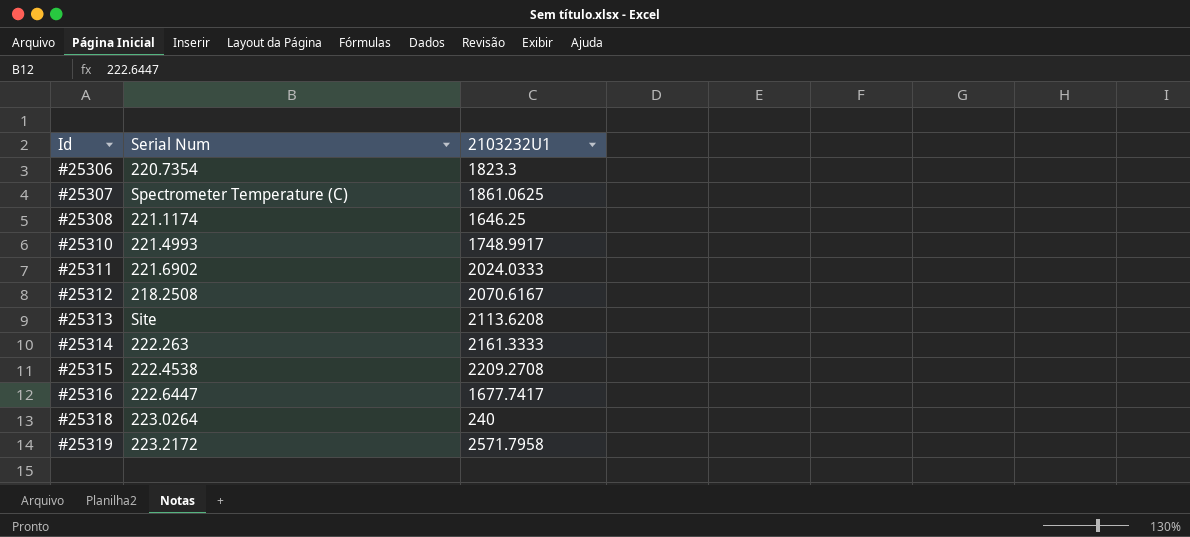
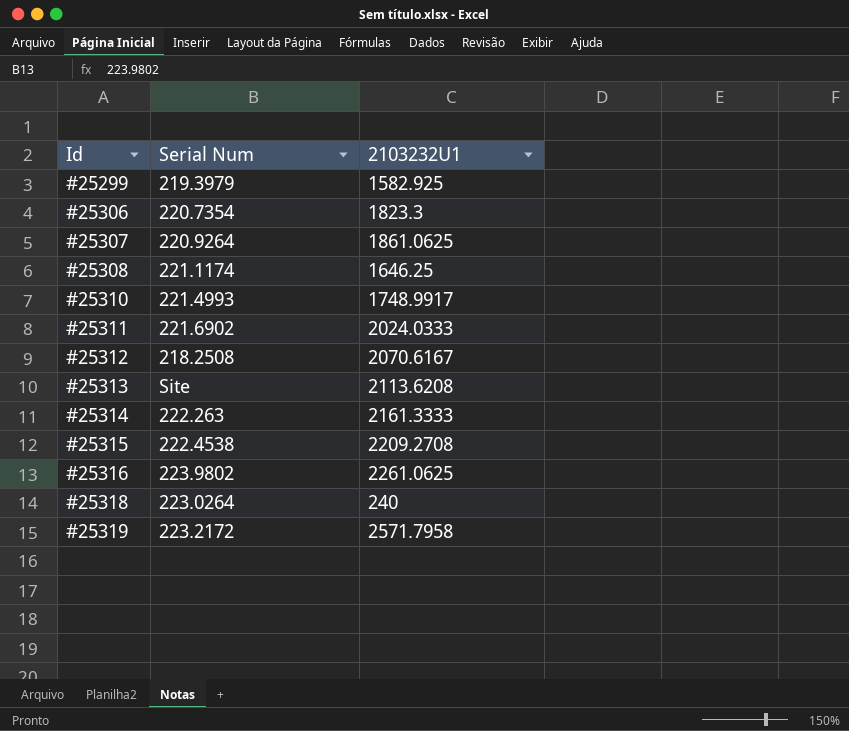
row #25299: none -> 219.3979 | 1582.925
#25307 | Serial Num: Spectrometer Temperature (C) -> 220.9264
#25316 | Serial Num: 222.6447 -> 223.9802
#25316 | 2103232U1: 1677.7417 -> 2261.0625

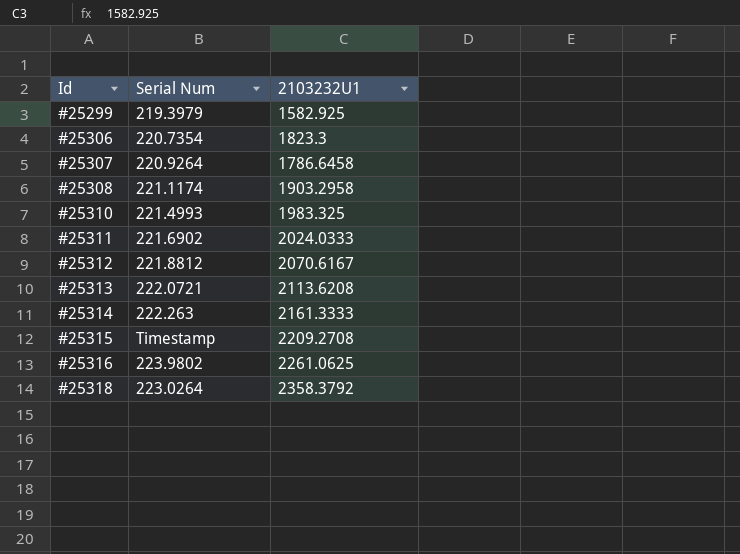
row #25319: 223.2172 | 2571.7958 -> none
#25307 | 2103232U1: 1861.0625 -> 1786.6458
#25308 | 2103232U1: 1646.25 -> 1903.2958
#25310 | 2103232U1: 1748.9917 -> 1983.325
#25312 | Serial Num: 218.2508 -> 221.8812
#25313 | Serial Num: Site -> 222.0721
#25315 | Serial Num: 222.4538 -> Timestamp
#25318 | 2103232U1: 240 -> 2358.3792

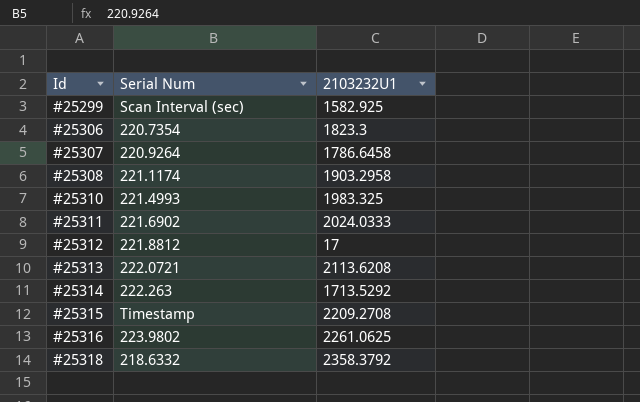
#25299 | Serial Num: 219.3979 -> Scan Interval (sec)
#25312 | 2103232U1: 2070.6167 -> 17
#25314 | 2103232U1: 2161.3333 -> 1713.5292
#25318 | Serial Num: 223.0264 -> 218.6332

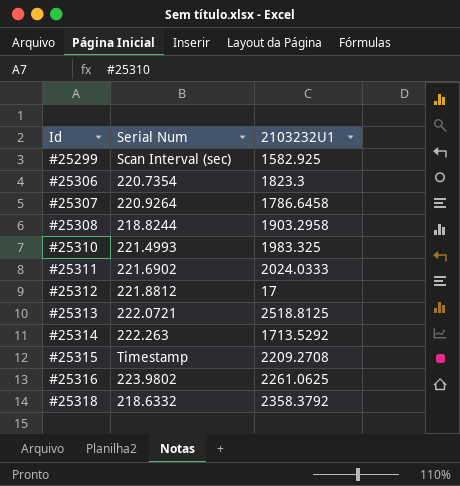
#25308 | Serial Num: 221.1174 -> 218.8244
#25313 | 2103232U1: 2113.6208 -> 2518.8125

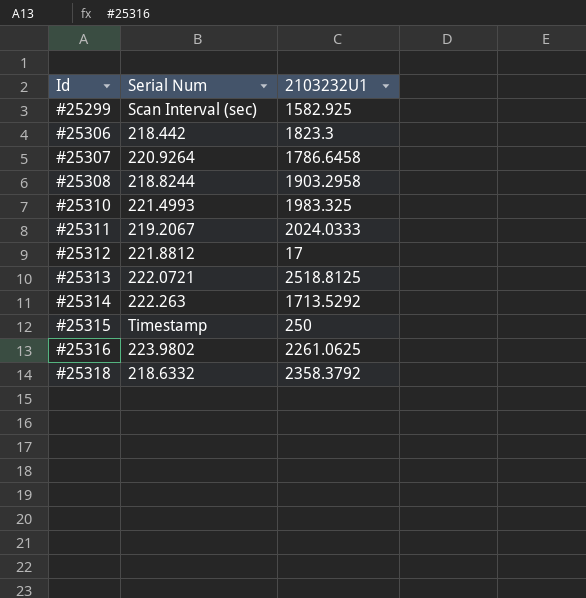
#25306 | Serial Num: 220.7354 -> 218.442
#25311 | Serial Num: 221.6902 -> 219.2067
#25315 | 2103232U1: 2209.2708 -> 250

